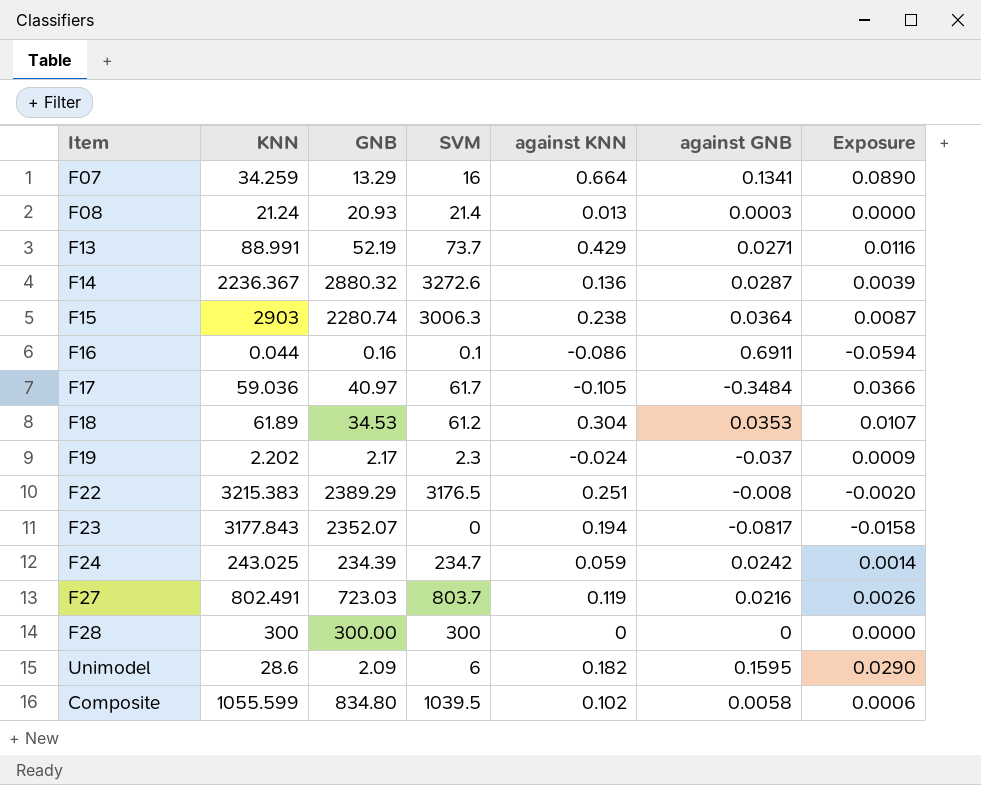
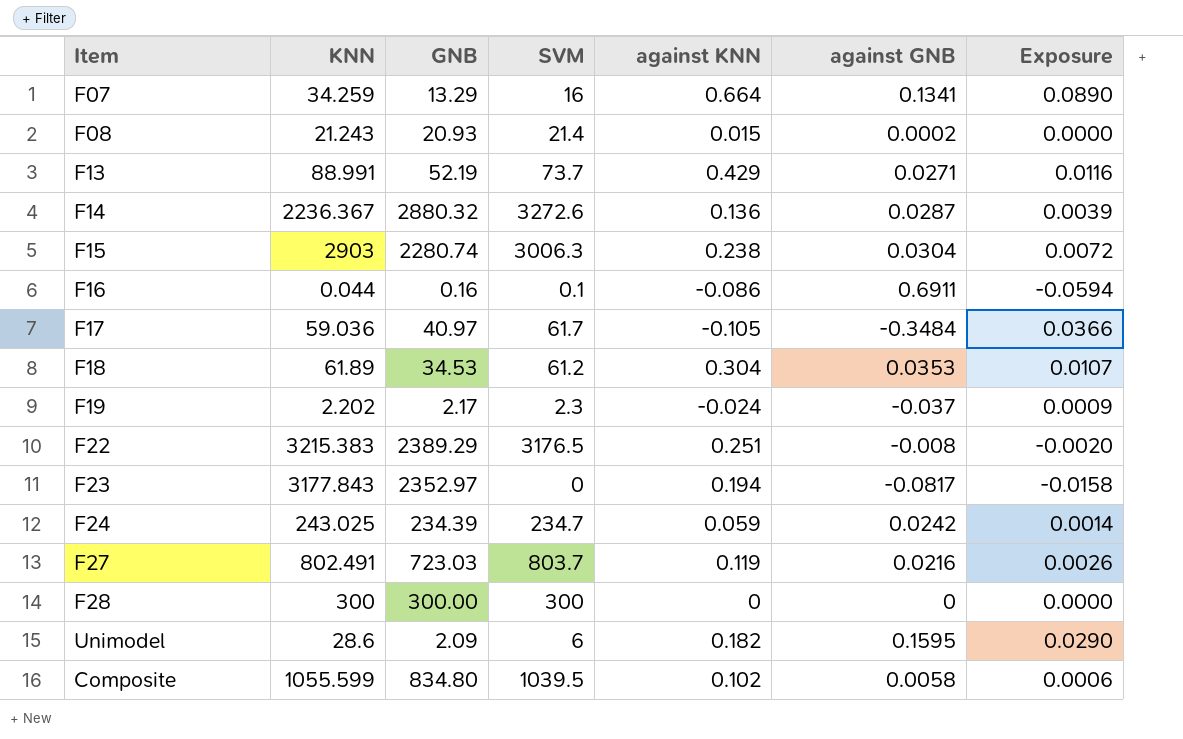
F08 | KNN: 21.24 -> 21.243
F08 | against KNN: 0.013 -> 0.015
F08 | against GNB: 0.0003 -> 0.0002
F15 | against GNB: 0.0364 -> 0.0304
F15 | Exposure: 0.0087 -> 0.0072
F23 | GNB: 2352.07 -> 2352.97

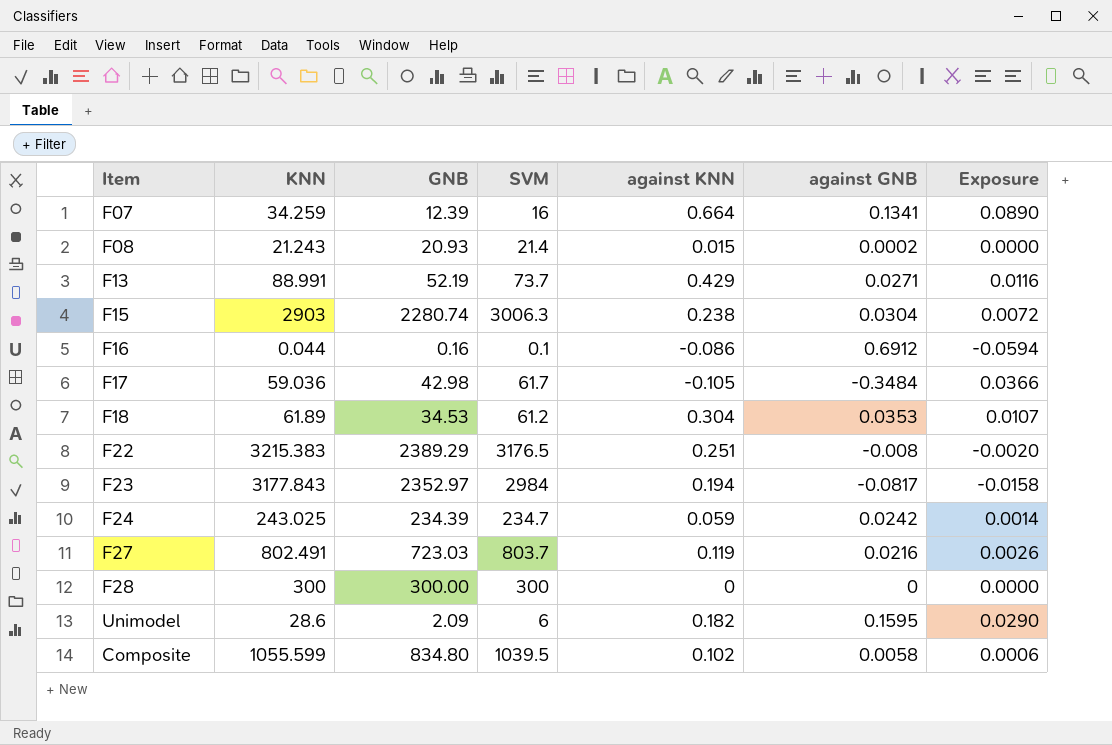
row F14: 2236.367 | 2880.32 | 3272.6 | 0.136 | 0.0287 | 0.0039 -> none
row F19: 2.202 | 2.17 | 2.3 | -0.024 | -0.037 | 0.0009 -> none
F07 | GNB: 13.29 -> 12.39
F16 | against GNB: 0.6911 -> 0.6912
F17 | GNB: 40.97 -> 42.98
F23 | SVM: 0 -> 2984

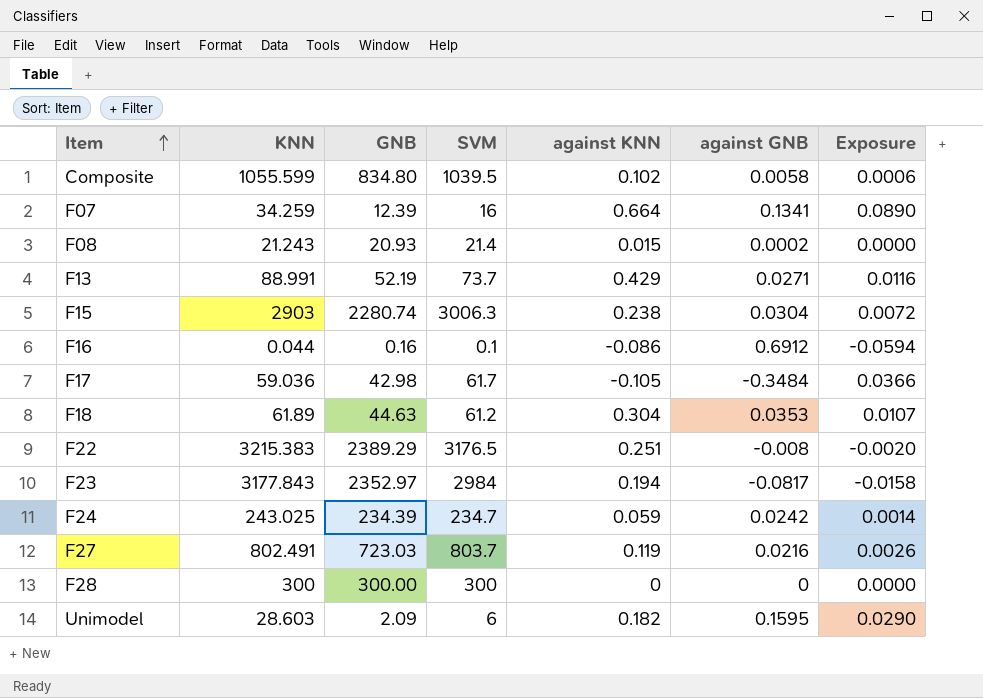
row order: none -> Item ascending
F18 | GNB: 34.53 -> 44.63
Unimodel | KNN: 28.6 -> 28.603

